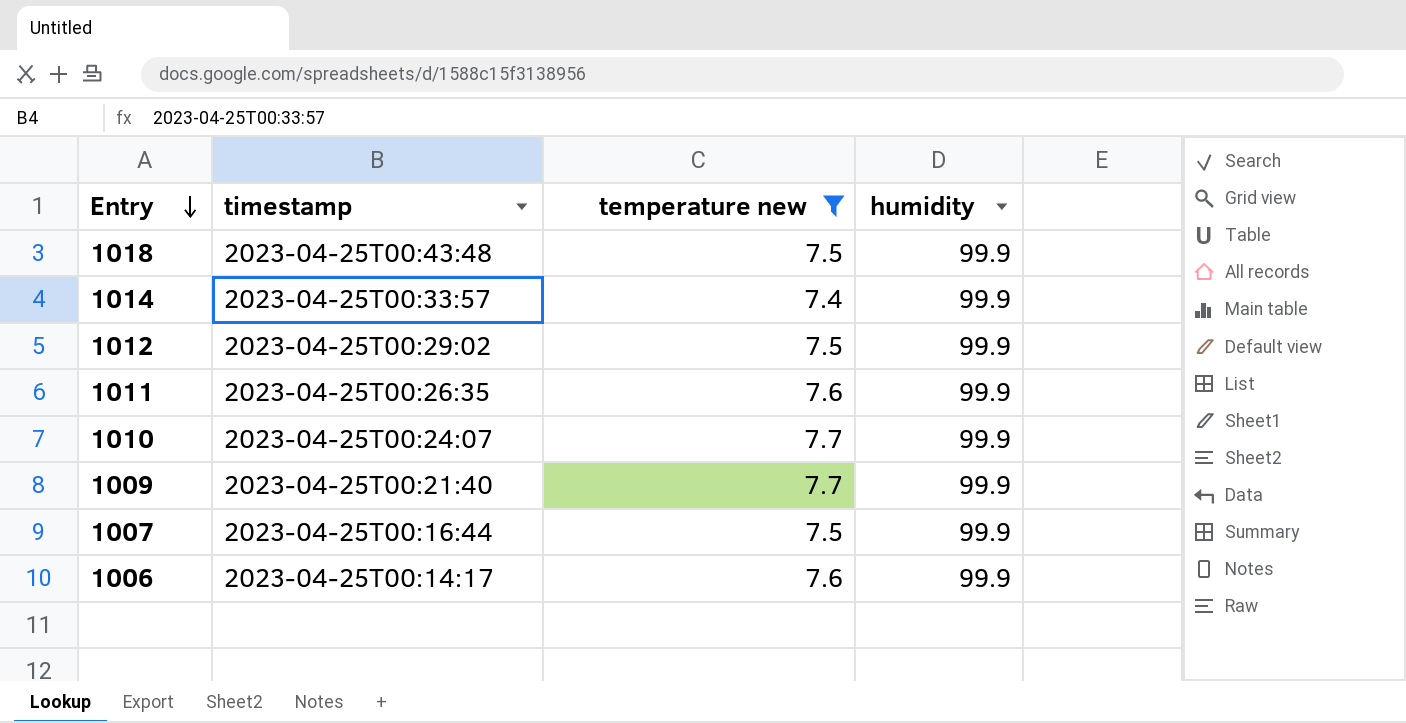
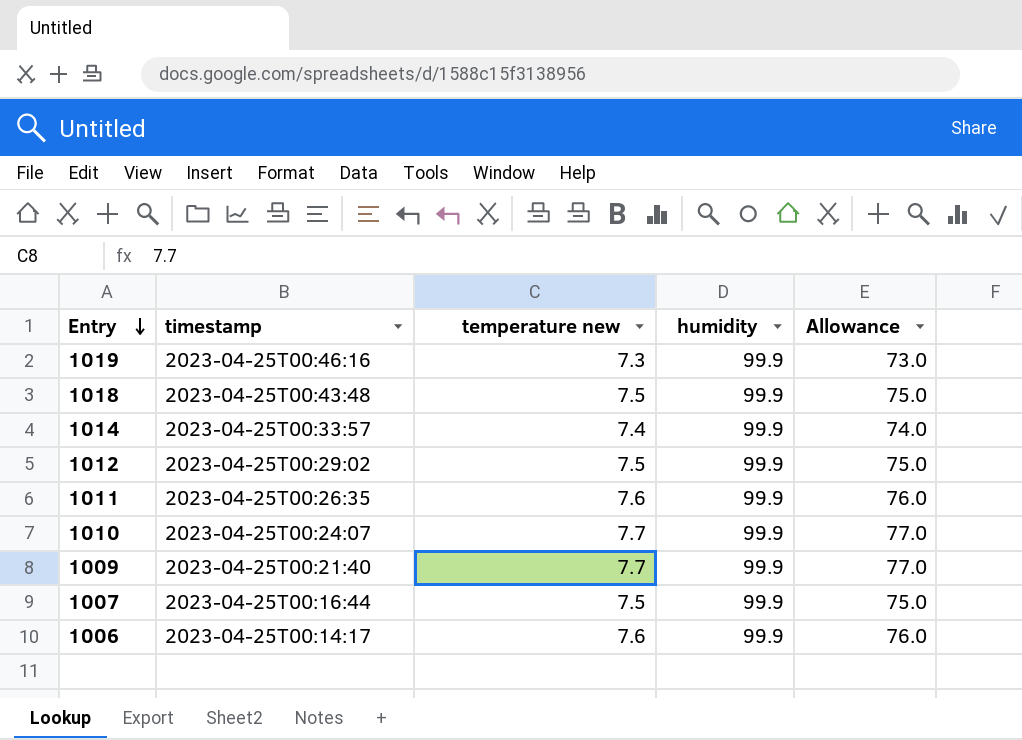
filter: temperature new != 7.3 -> none
column Allowance | formula: none -> [temperature new] * 10

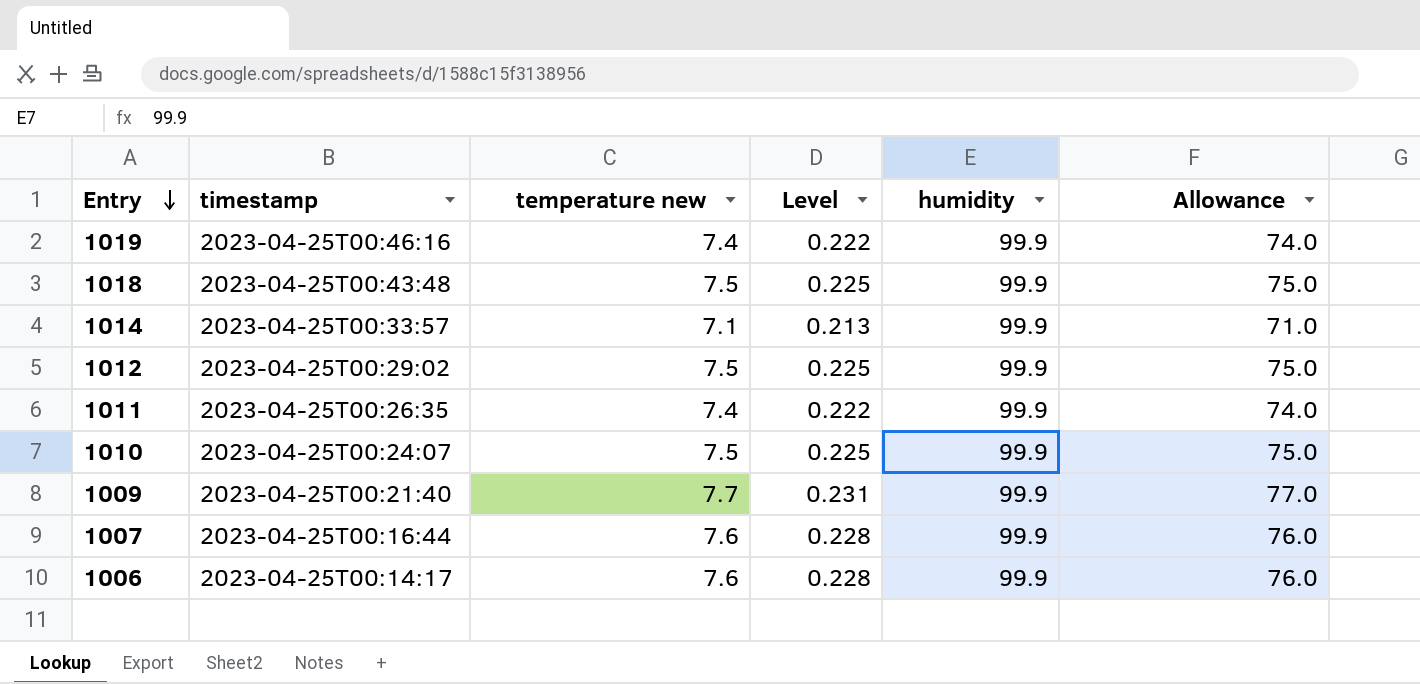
column Level | formula: none -> [temperature new] * 0.03
1019 | temperature new: 7.3 -> 7.4
1019 | Allowance: 73.0 -> 74.0
1014 | temperature new: 7.4 -> 7.1
1014 | Allowance: 74.0 -> 71.0
1011 | temperature new: 7.6 -> 7.4
1011 | Allowance: 76.0 -> 74.0
1010 | temperature new: 7.7 -> 7.5
1010 | Allowance: 77.0 -> 75.0
1007 | temperature new: 7.5 -> 7.6
1007 | Allowance: 75.0 -> 76.0

